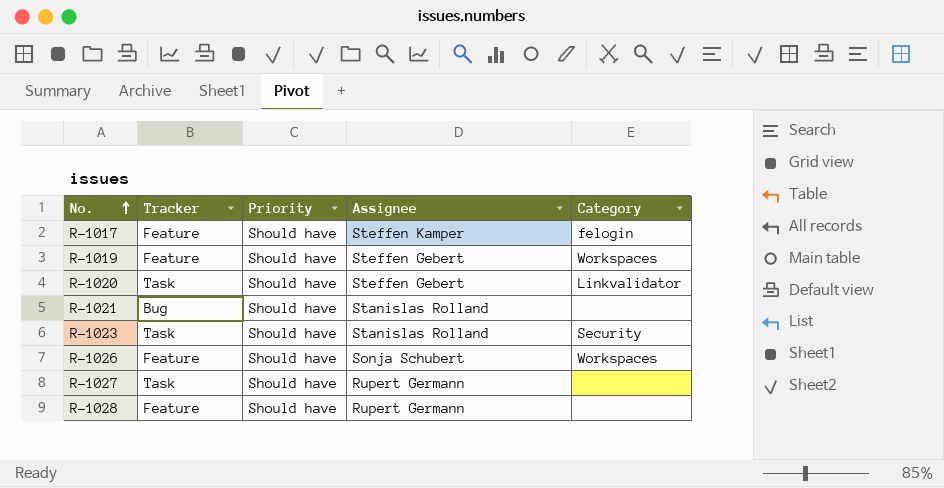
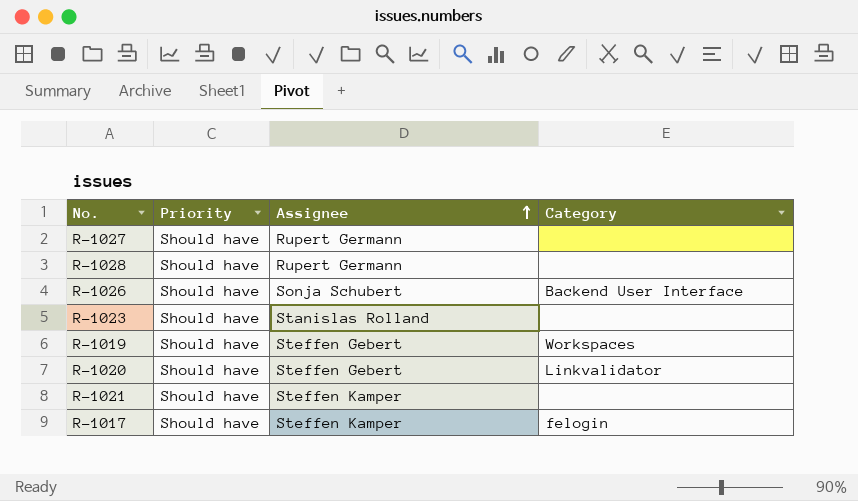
row order: No. ascending -> Assignee ascending
column Tracker | position: 2 -> none
R-1026 | Category: Workspaces -> Backend User Interface
R-1023 | Category: Security -> none
R-1021 | Assignee: Stanislas Rolland -> Steffen Kamper

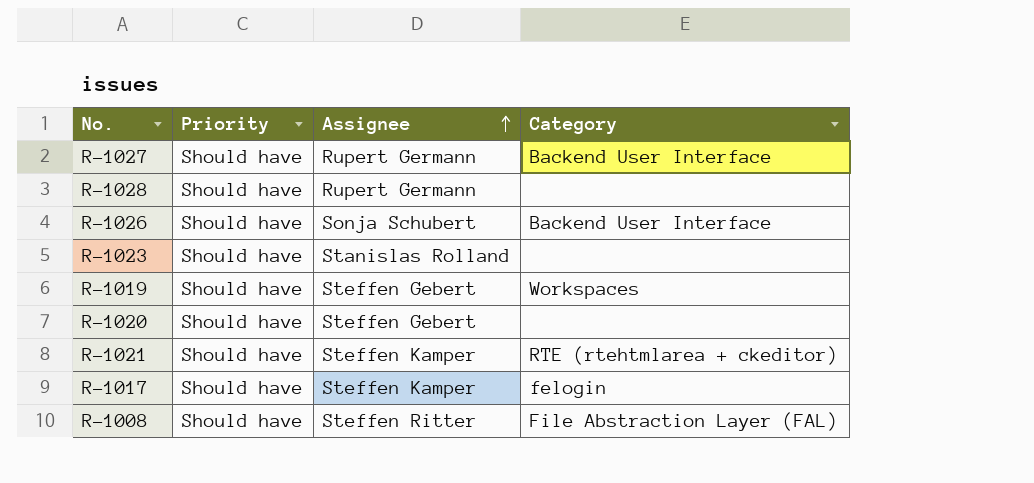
R-1027 | Category: none -> Backend User Interface
R-1020 | Category: Linkvalidator -> none
R-1021 | Category: none -> RTE (rtehtmlarea + ckeditor)
row R-1008: none -> Should have | Steffen Ritter | File Abstraction Layer (FAL)

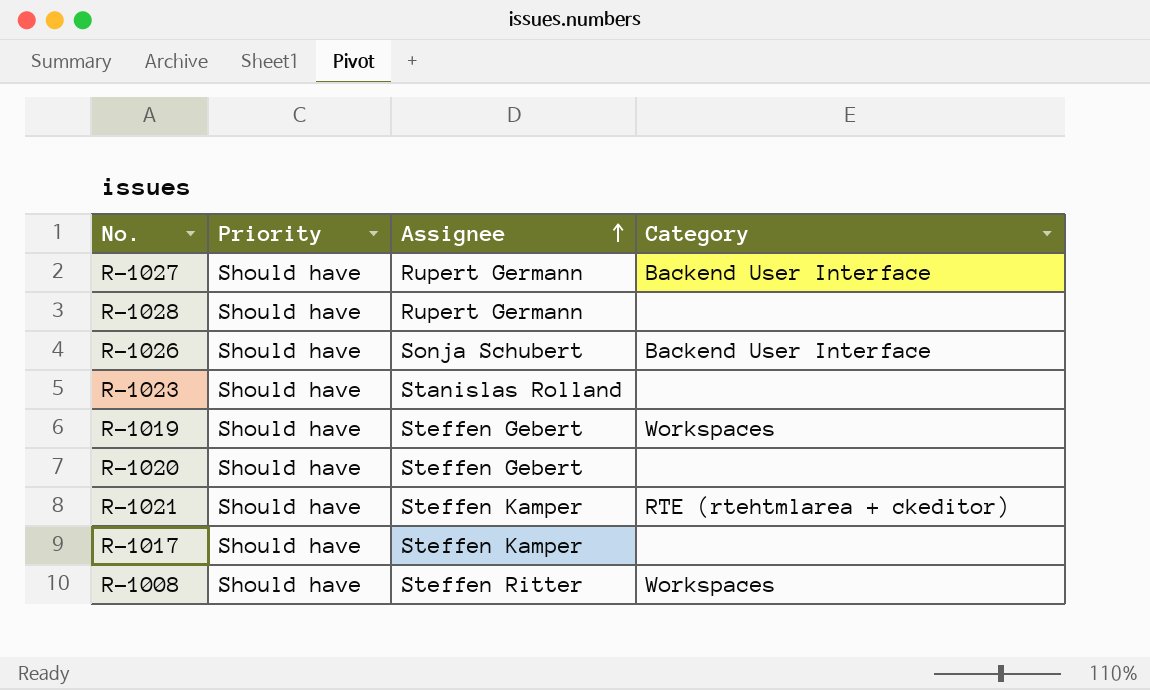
R-1017 | Category: felogin -> none
R-1008 | Category: File Abstraction Layer (FAL) -> Workspaces

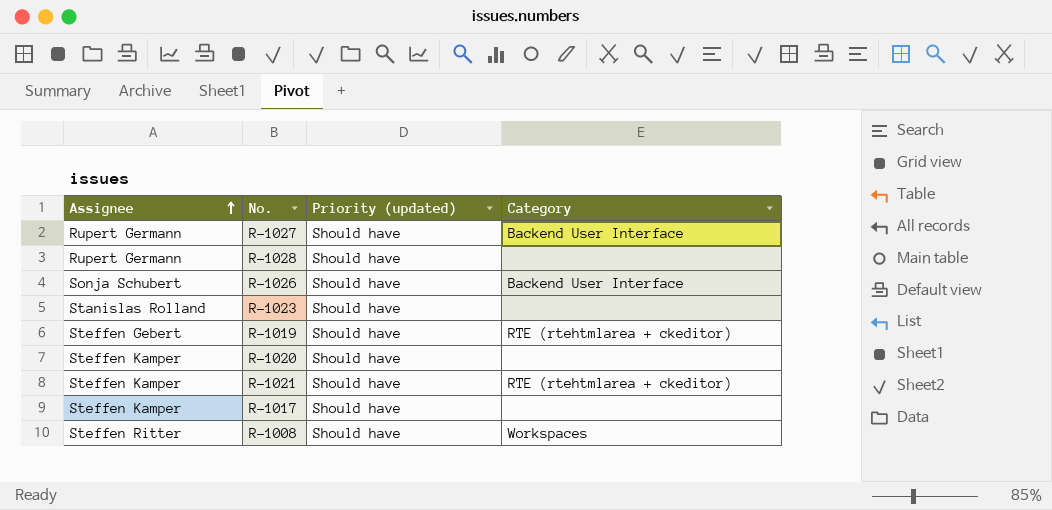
column Assignee | position: 3 -> 1
column name: Priority -> Priority (updated)
R-1019 | Category: Workspaces -> RTE (rtehtmlarea + ckeditor)
R-1020 | Assignee: Steffen Gebert -> Steffen Kamper

